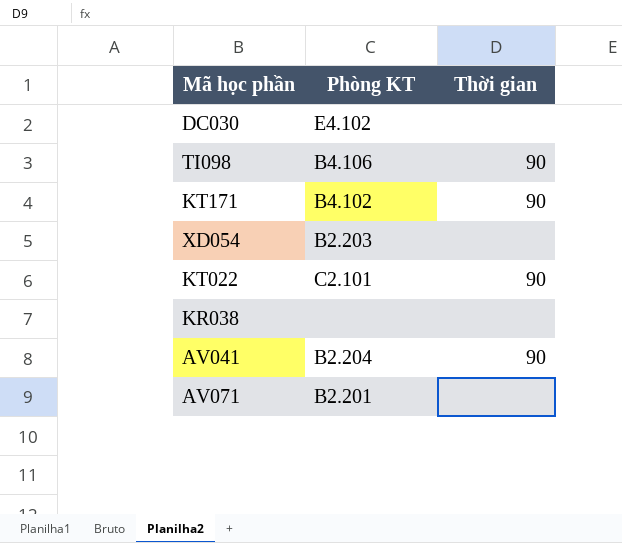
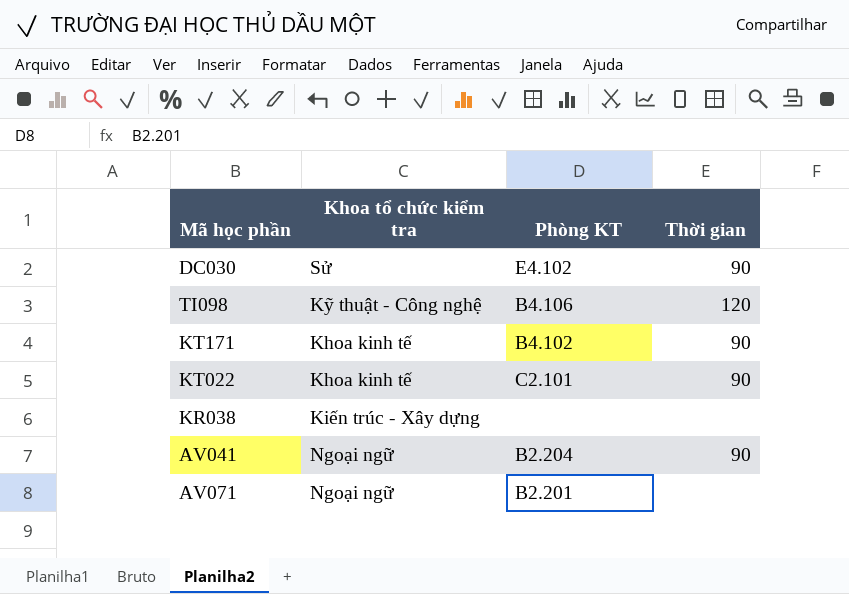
column Khoa tổ chức kiểm tra | position: none -> 2
row XD054: B2.203 | none -> none
DC030 | Thời gian: none -> 90
TI098 | Thời gian: 90 -> 120

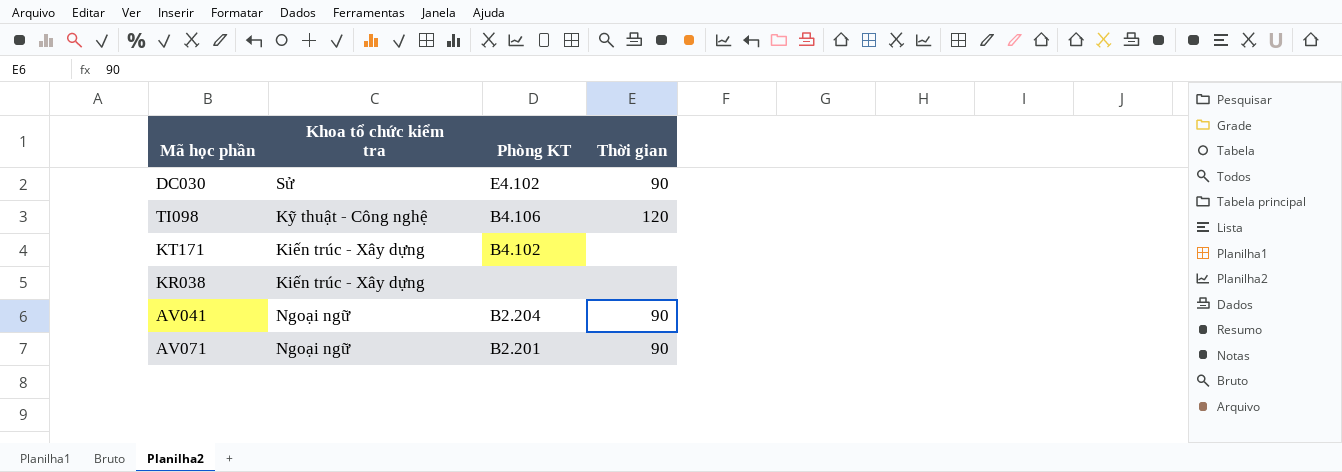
row KT022: Khoa kinh tế | C2.101 | 90 -> none
KT171 | Khoa tổ chức kiểm tra: Khoa kinh tế -> Kiến trúc - Xây dựng
KT171 | Thời gian: 90 -> none
AV071 | Thời gian: none -> 90

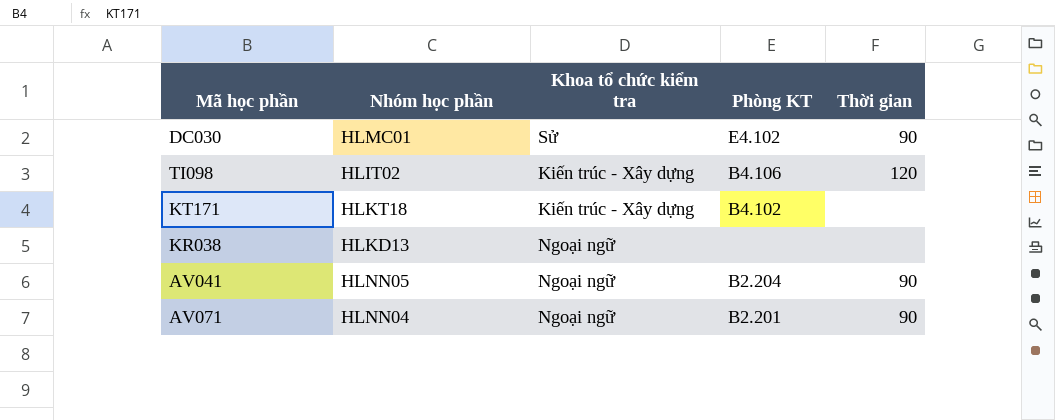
column Nhóm học phần | position: none -> 2
TI098 | Khoa tổ chức kiểm tra: Kỹ thuật - Công nghệ -> Kiến trúc - Xây dựng
KR038 | Khoa tổ chức kiểm tra: Kiến trúc - Xây dựng -> Ngoại ngữ

